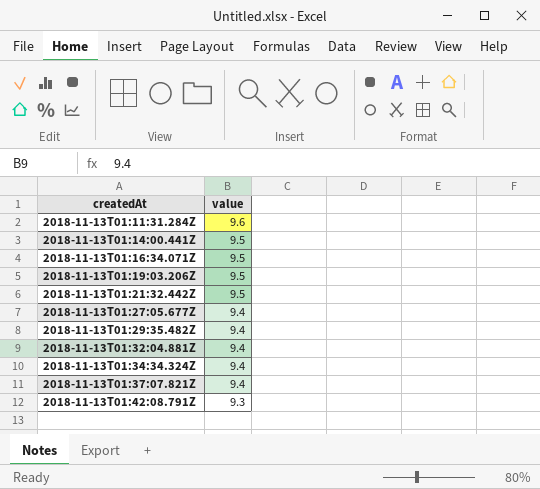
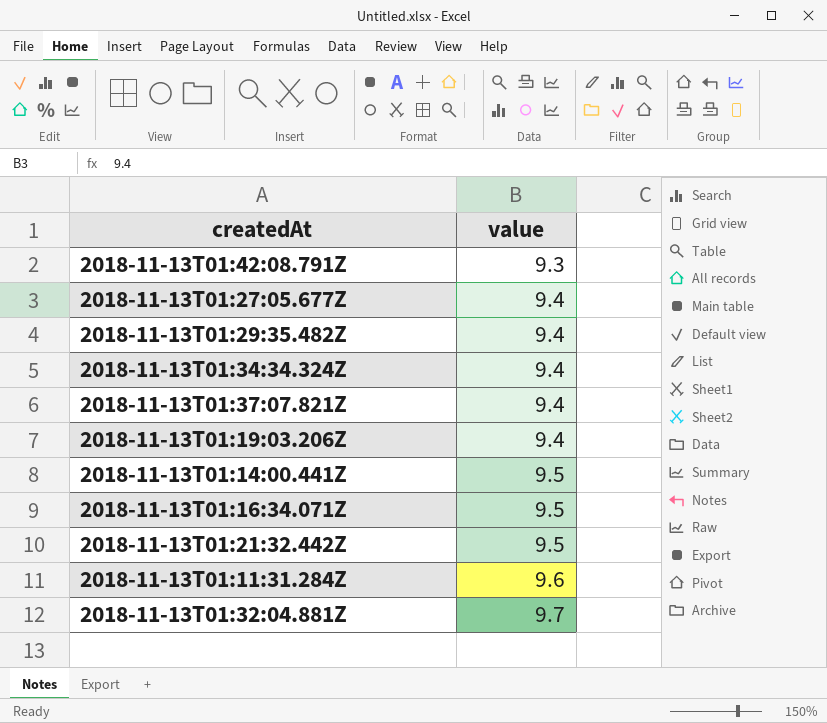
row order: createdAt ascending -> value ascending
2018-11-13T01:19:03.206Z | value: 9.5 -> 9.4
2018-11-13T01:32:04.881Z | value: 9.4 -> 9.7

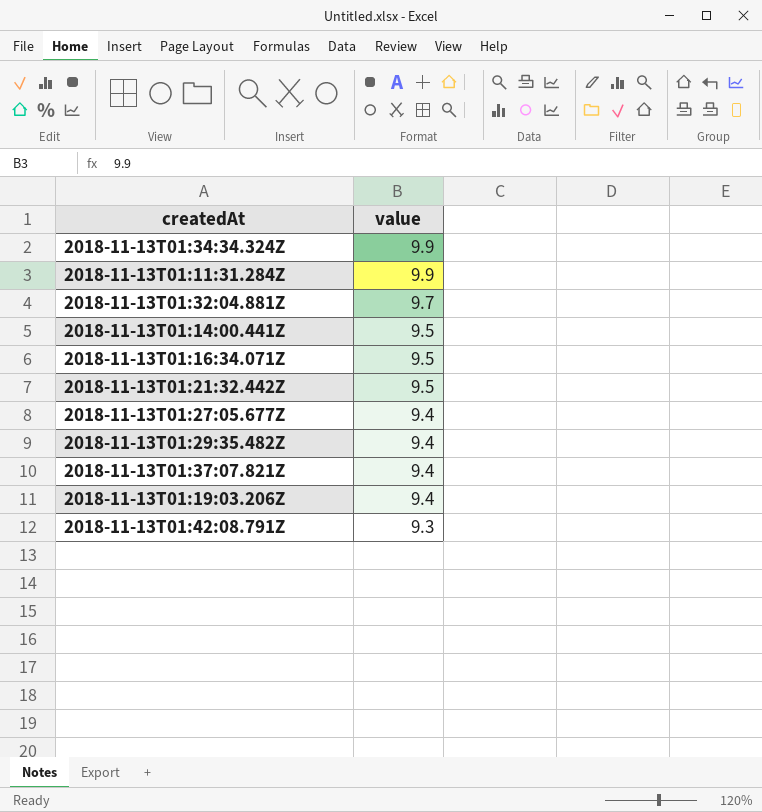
row order: value ascending -> value descending
2018-11-13T01:34:34.324Z | value: 9.4 -> 9.9
2018-11-13T01:11:31.284Z | value: 9.6 -> 9.9

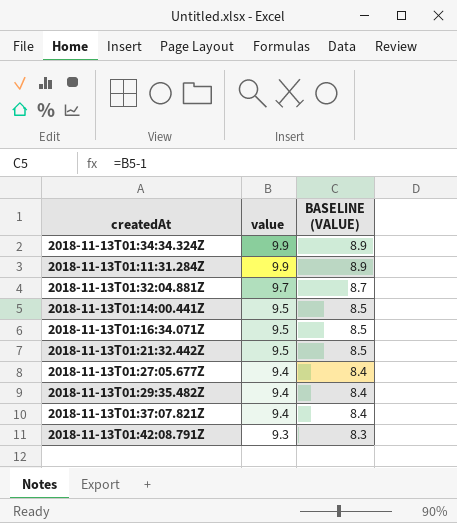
column BASELINE (VALUE) | formula: none -> [value] - 1
row 2018-11-13T01:19:03.206Z: 9.4 -> none

